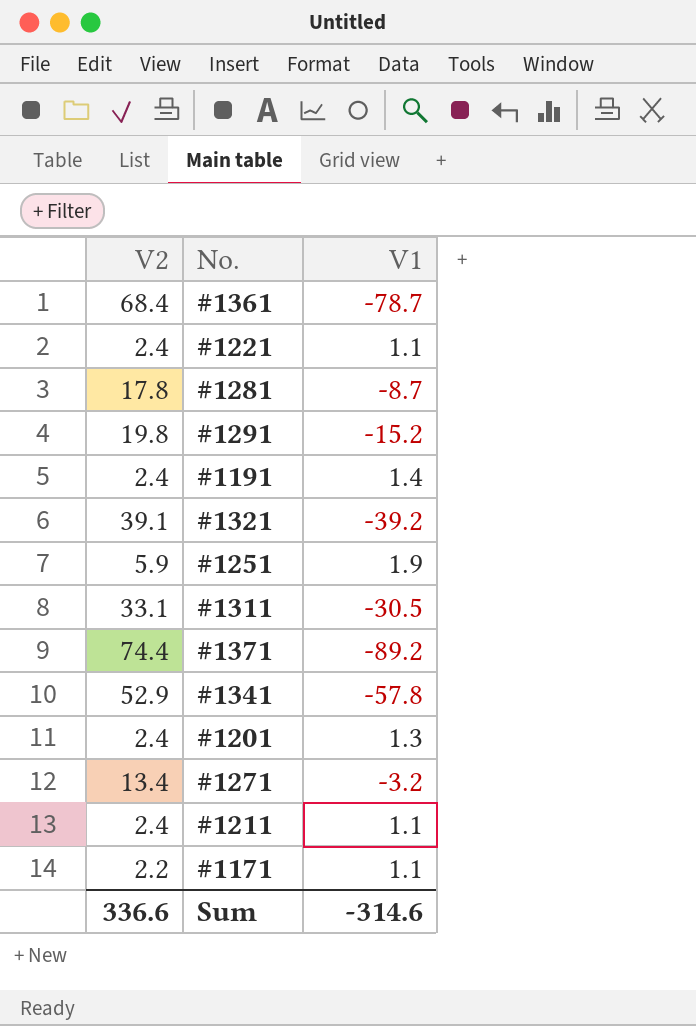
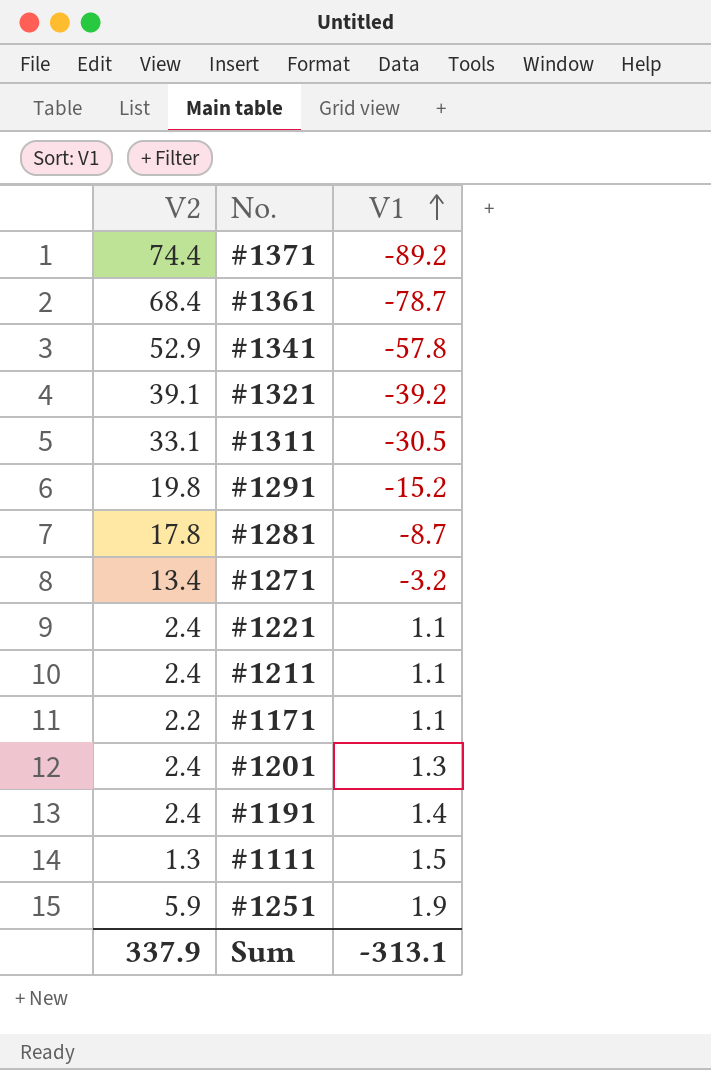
row order: none -> V1 ascending
row #1111: none -> 1.3 | 1.5
Sum | V2: 336.6 -> 337.9
Sum | V1: -314.6 -> -313.1

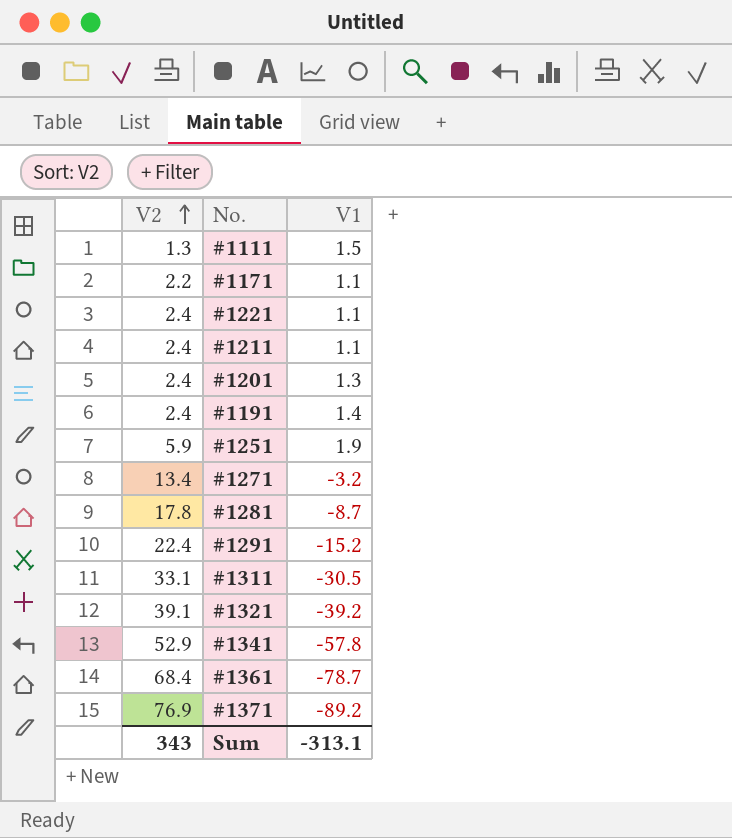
row order: V1 ascending -> V2 ascending
#1291 | V2: 19.8 -> 22.4
#1371 | V2: 74.4 -> 76.9
Sum | V2: 337.9 -> 343

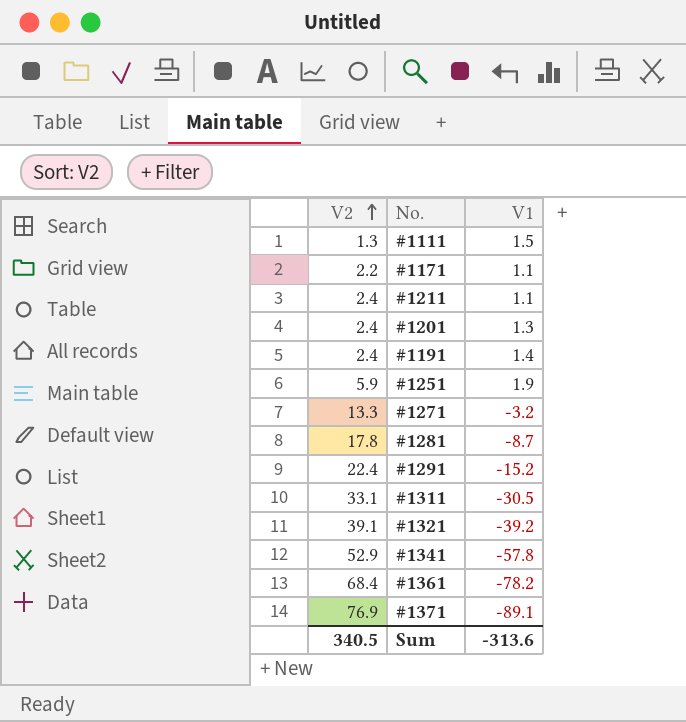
row #1221: 2.4 | 1.1 -> none
#1271 | V2: 13.4 -> 13.3
#1361 | V1: -78.7 -> -78.2
#1371 | V1: -89.2 -> -89.1
Sum | V2: 343 -> 340.5
Sum | V1: -313.1 -> -313.6

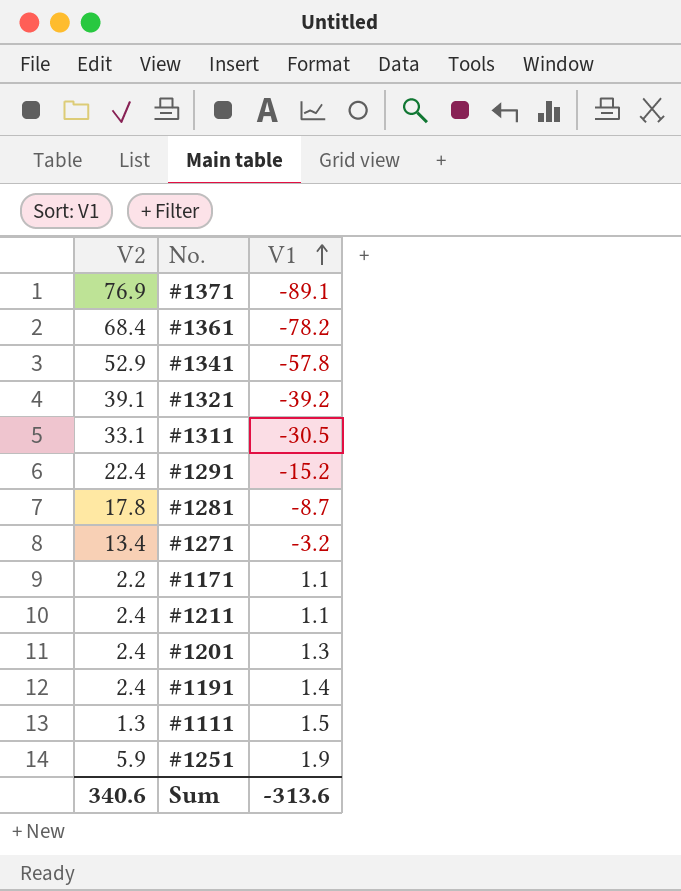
row order: V2 ascending -> V1 ascending
#1271 | V2: 13.3 -> 13.4
Sum | V2: 340.5 -> 340.6

